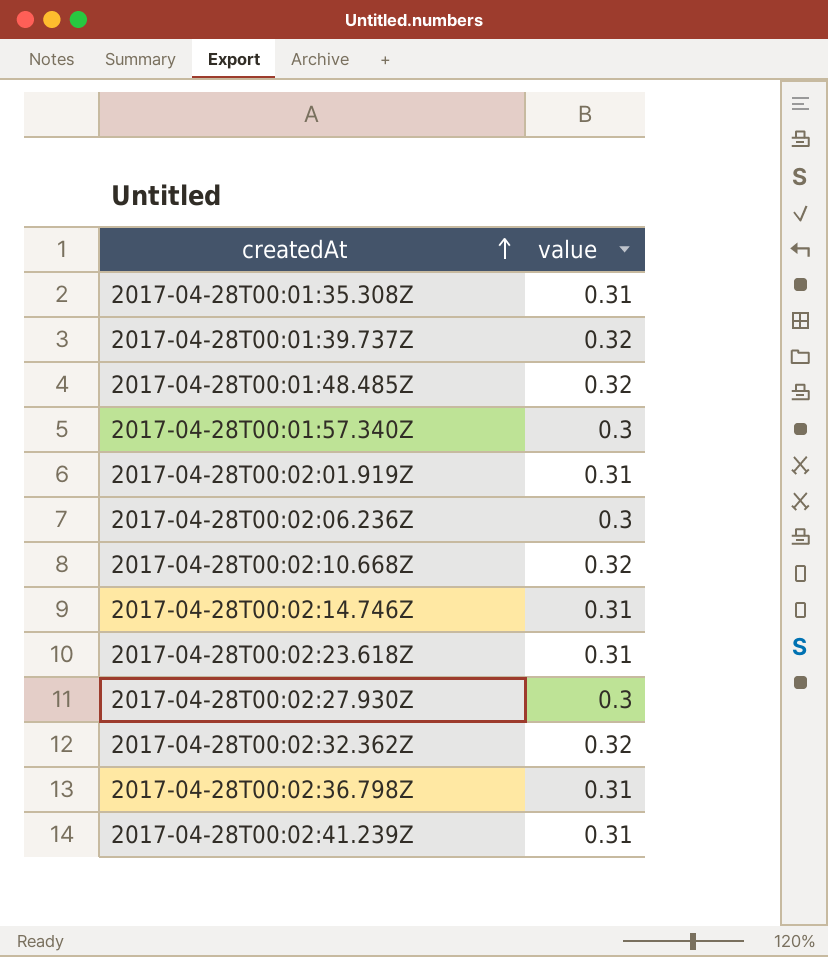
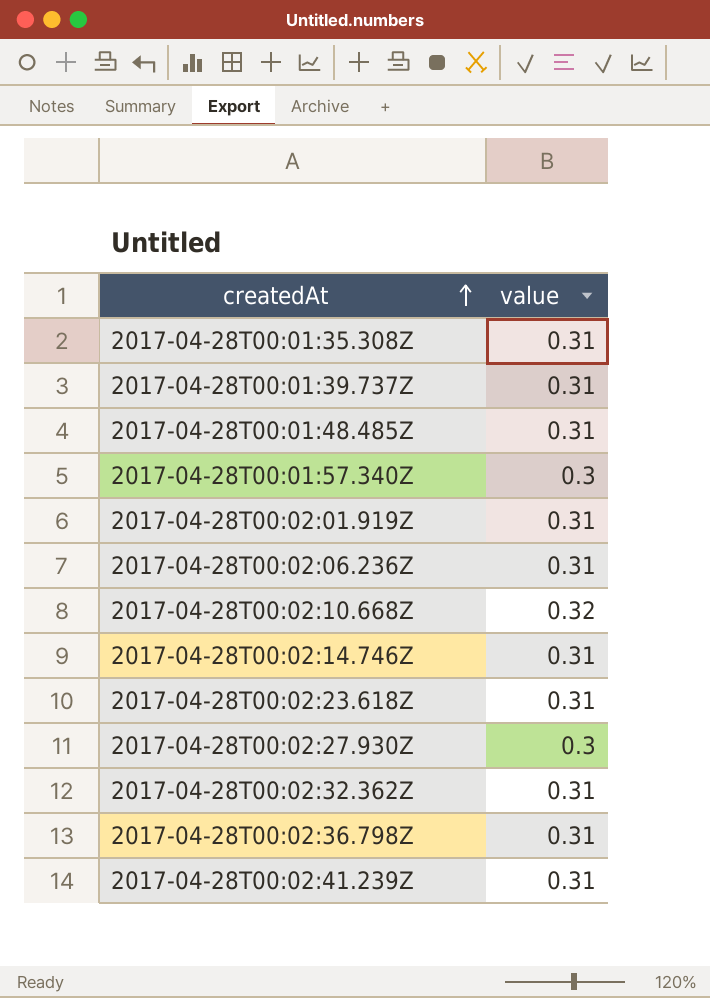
2017-04-28T00:01:39.737Z | value: 0.32 -> 0.31
2017-04-28T00:01:48.485Z | value: 0.32 -> 0.31
2017-04-28T00:02:06.236Z | value: 0.3 -> 0.31
2017-04-28T00:02:32.362Z | value: 0.32 -> 0.31

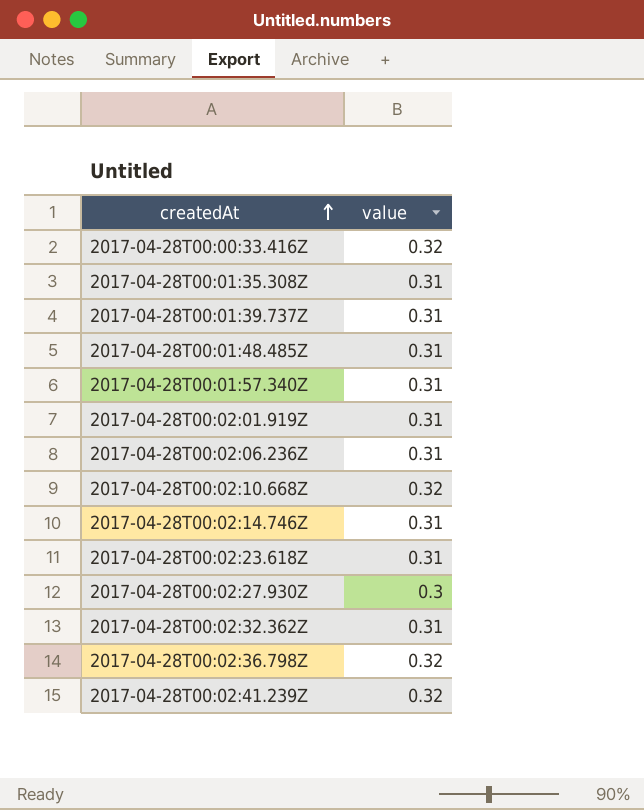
row 2017-04-28T00:00:33.416Z: none -> 0.32
2017-04-28T00:01:57.340Z | value: 0.3 -> 0.31
2017-04-28T00:02:36.798Z | value: 0.31 -> 0.32
2017-04-28T00:02:41.239Z | value: 0.31 -> 0.32

